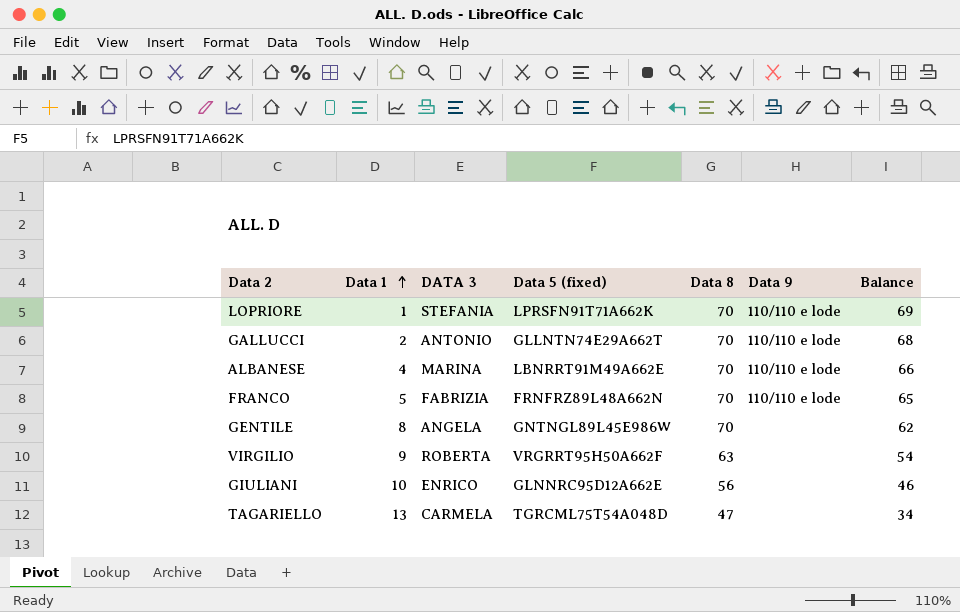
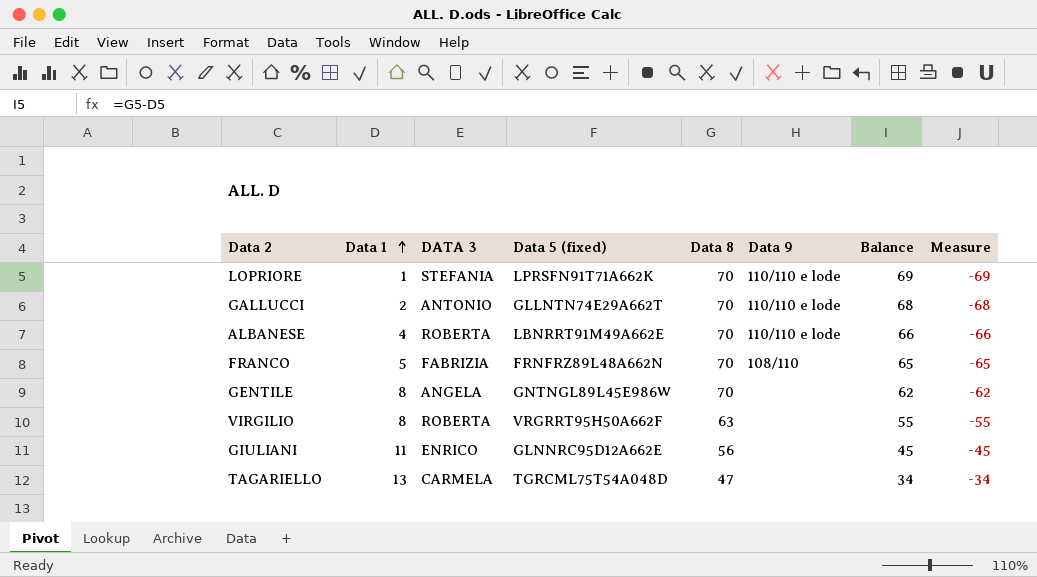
column Measure | formula: none -> [Data 1] - [Data 8]
ALBANESE | DATA 3: MARINA -> ROBERTA
FRANCO | Data 9: 110/110 e lode -> 108/110
VIRGILIO | Data 1: 9 -> 8
VIRGILIO | Balance: 54 -> 55
GIULIANI | Data 1: 10 -> 11
GIULIANI | Balance: 46 -> 45

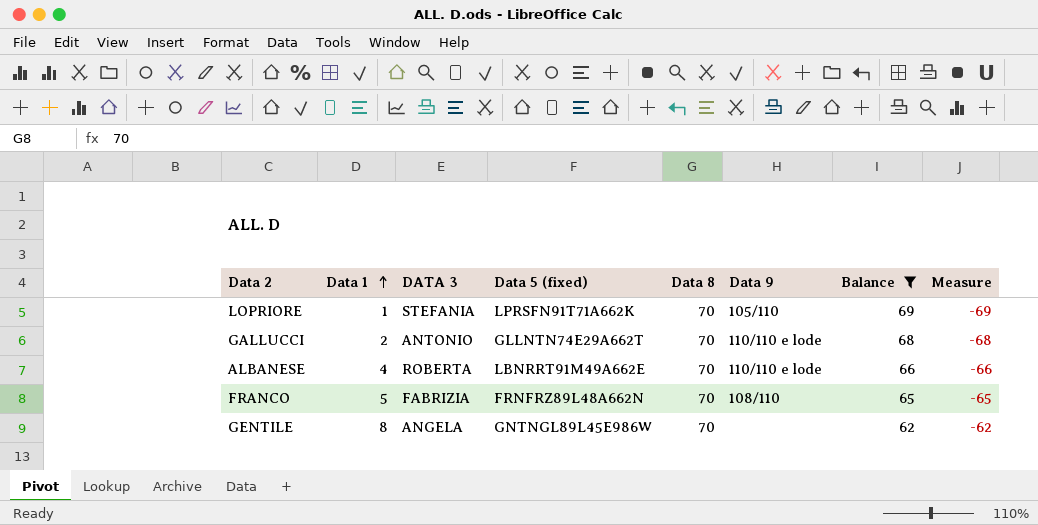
filter: none -> Balance >= 62
LOPRIORE | Data 9: 110/110 e lode -> 105/110

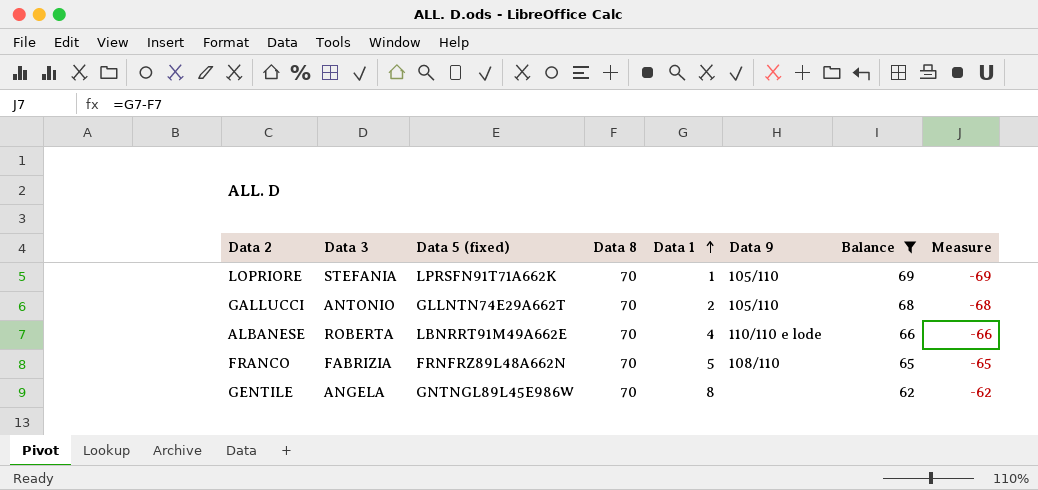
column name: DATA 3 -> Data 3
column Data 1 | position: 2 -> 5
GALLUCCI | Data 9: 110/110 e lode -> 105/110

